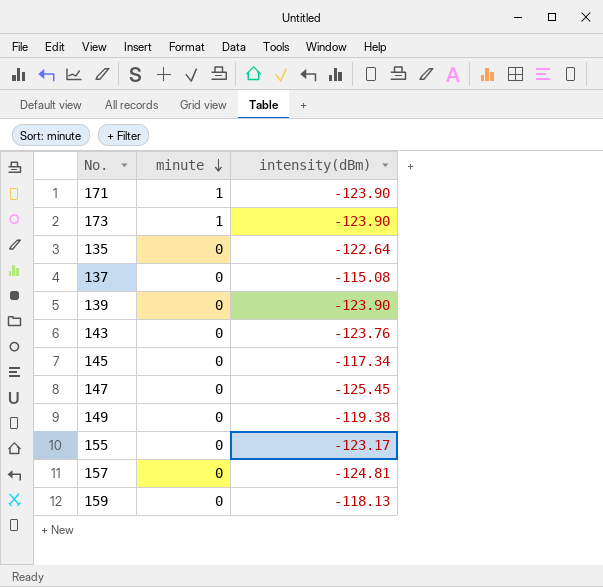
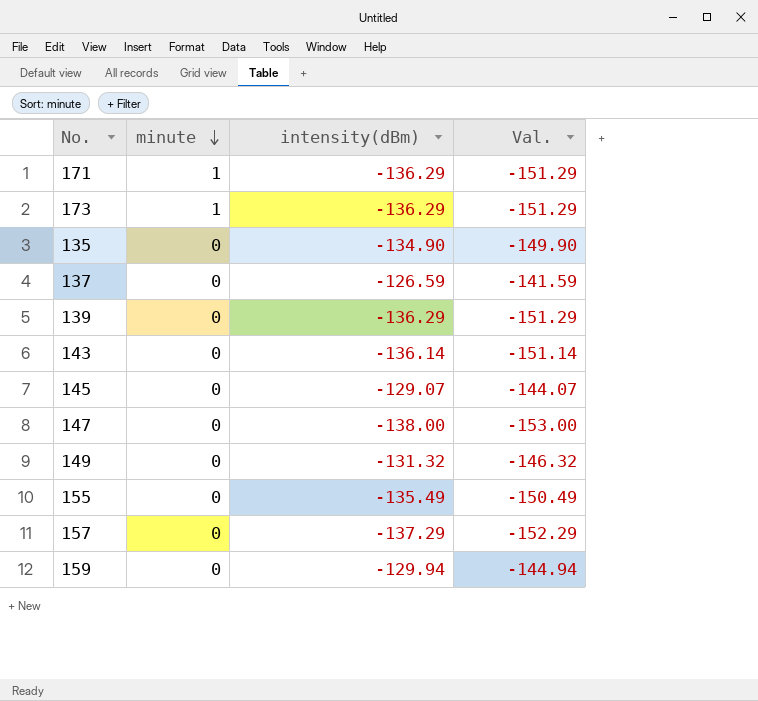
column Val. | formula: none -> [intensity(dBm)] - 15
171 | intensity(dBm): -123.90 -> -136.29
173 | intensity(dBm): -123.90 -> -136.29
135 | intensity(dBm): -122.64 -> -134.90
137 | intensity(dBm): -115.08 -> -126.59
139 | intensity(dBm): -123.90 -> -136.29
143 | intensity(dBm): -123.76 -> -136.14
145 | intensity(dBm): -117.34 -> -129.07
147 | intensity(dBm): -125.45 -> -138.00
149 | intensity(dBm): -119.38 -> -131.32
155 | intensity(dBm): -123.17 -> -135.49
157 | intensity(dBm): -124.81 -> -137.29
159 | intensity(dBm): -118.13 -> -129.94

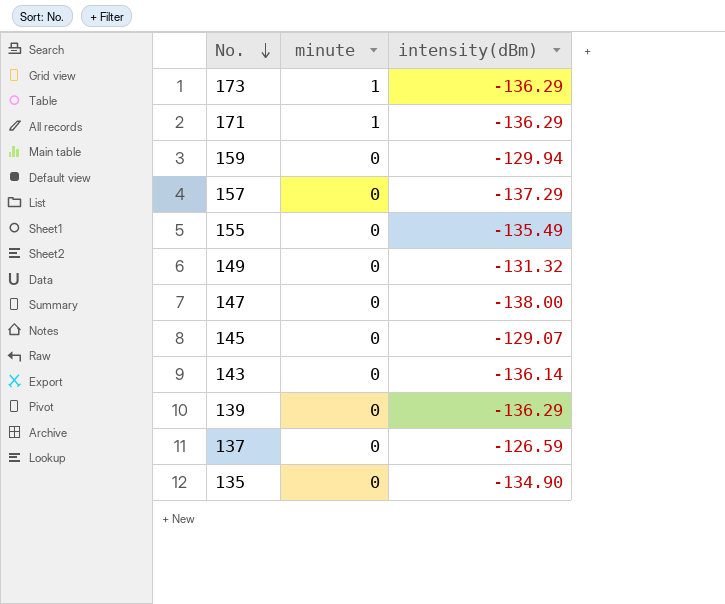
row order: minute descending -> No. descending
column Val. | formula: [intensity(dBm)] - 15 -> none

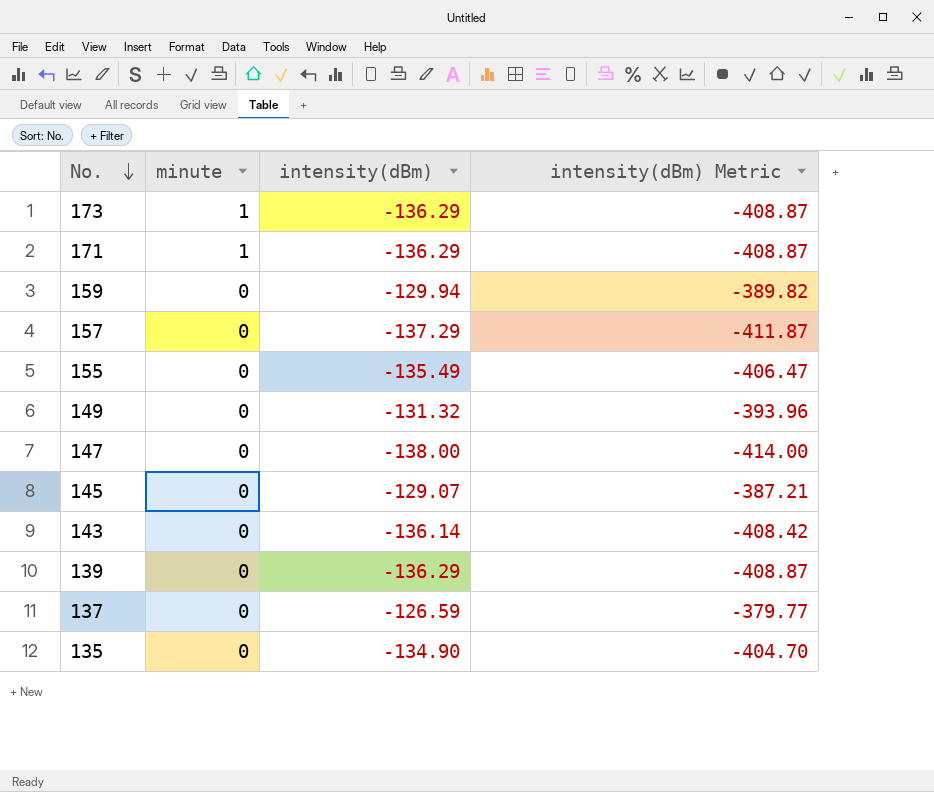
column intensity(dBm) Metric | formula: none -> [intensity(dBm)] * 3

